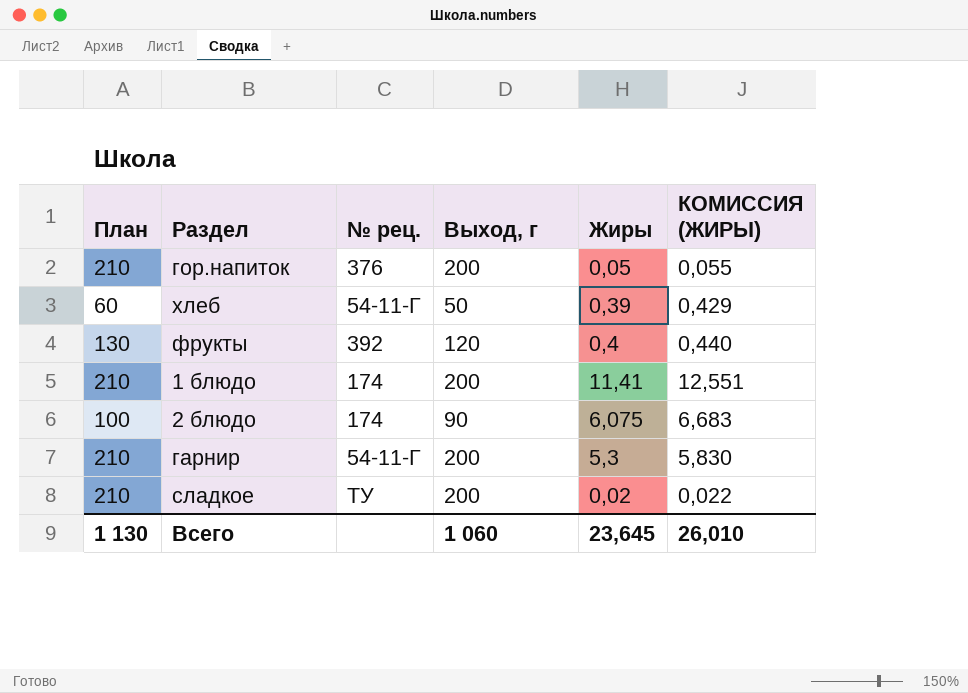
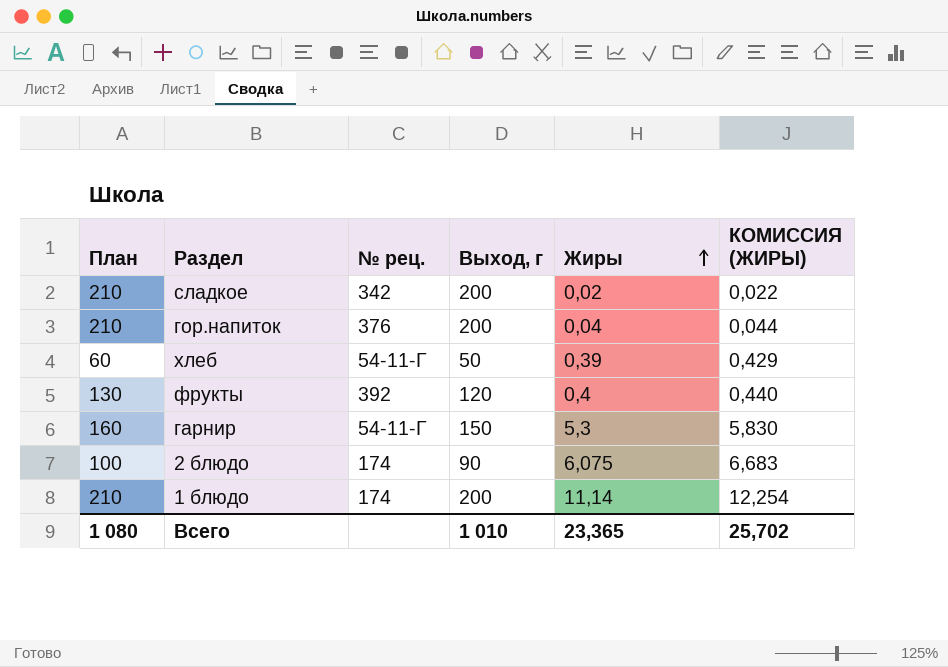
row order: none -> Жиры ascending
сладкое | № рец.: ТУ -> 342
гор.напиток | Жиры: 0,05 -> 0,04
гор.напиток | КОМИССИЯ (ЖИРЫ): 0,055 -> 0,044
гарнир | План: 210 -> 160
гарнир | Выход, г: 200 -> 150
1 блюдо | Жиры: 11,41 -> 11,14
1 блюдо | КОМИССИЯ (ЖИРЫ): 12,551 -> 12,254
Всего | План: 1 130 -> 1 080
Всего | Выход, г: 1 060 -> 1 010
Всего | Жиры: 23,645 -> 23,365
Всего | КОМИССИЯ (ЖИРЫ): 26,010 -> 25,702

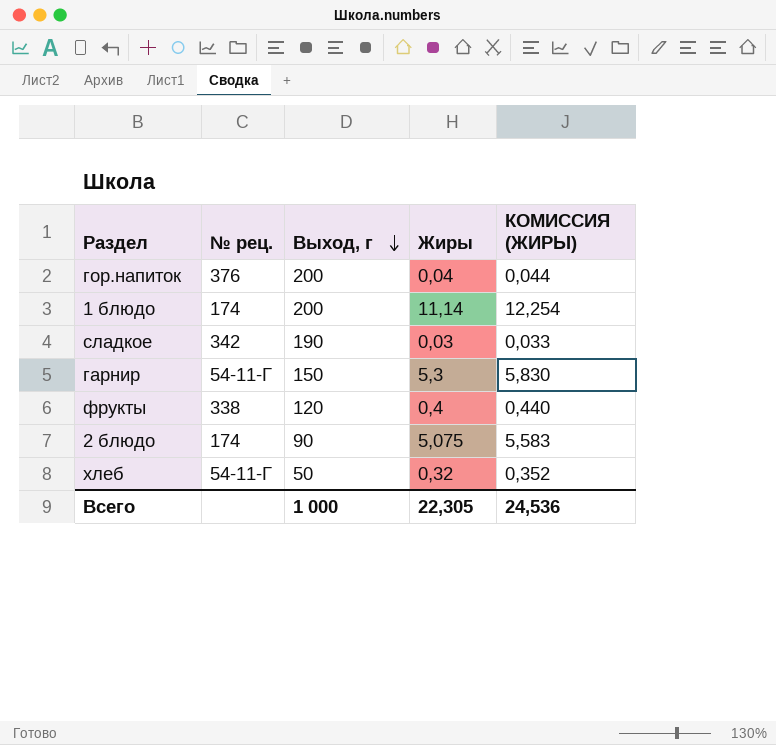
row order: Жиры ascending -> Выход, г descending
column План | formula: [Выход, г] + 10 -> none
сладкое | Выход, г: 200 -> 190
сладкое | Жиры: 0,02 -> 0,03
сладкое | КОМИССИЯ (ЖИРЫ): 0,022 -> 0,033
фрукты | № рец.: 392 -> 338
2 блюдо | Жиры: 6,075 -> 5,075
2 блюдо | КОМИССИЯ (ЖИРЫ): 6,683 -> 5,583
хлеб | Жиры: 0,39 -> 0,32
хлеб | КОМИССИЯ (ЖИРЫ): 0,429 -> 0,352
Всего | Выход, г: 1 010 -> 1 000
Всего | Жиры: 23,365 -> 22,305
Всего | КОМИССИЯ (ЖИРЫ): 25,702 -> 24,536

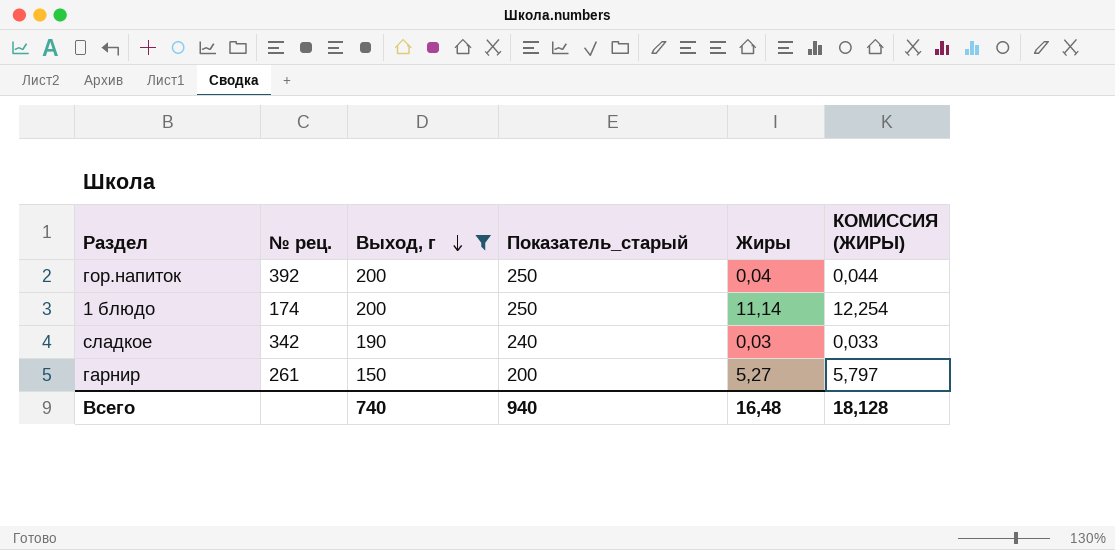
filter: none -> Выход, г >= 150
column Показатель_старый | formula: none -> [Выход, г] + 50
гор.напиток | № рец.: 376 -> 392
гарнир | № рец.: 54-11-Г -> 261
гарнир | Жиры: 5,3 -> 5,27
гарнир | КОМИССИЯ (ЖИРЫ): 5,830 -> 5,797
Всего | Выход, г: 1 000 -> 740
Всего | Жиры: 22,305 -> 16,48
Всего | КОМИССИЯ (ЖИРЫ): 24,536 -> 18,128

